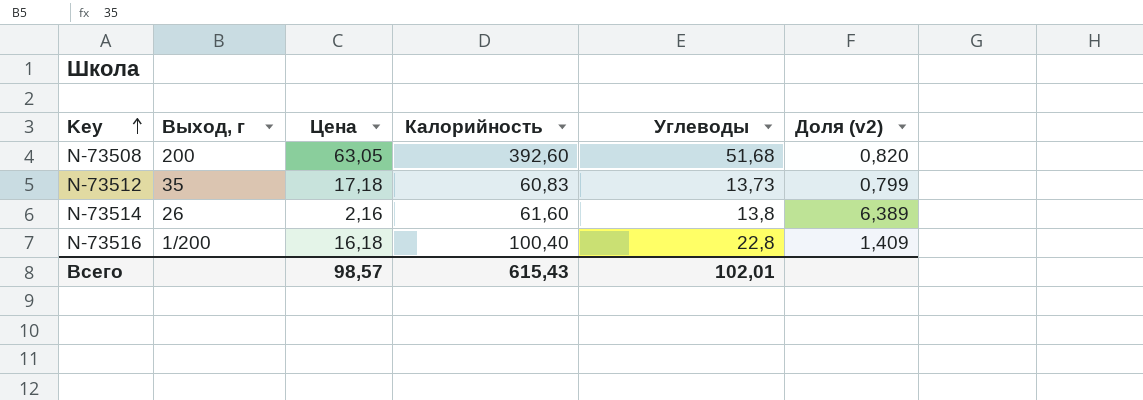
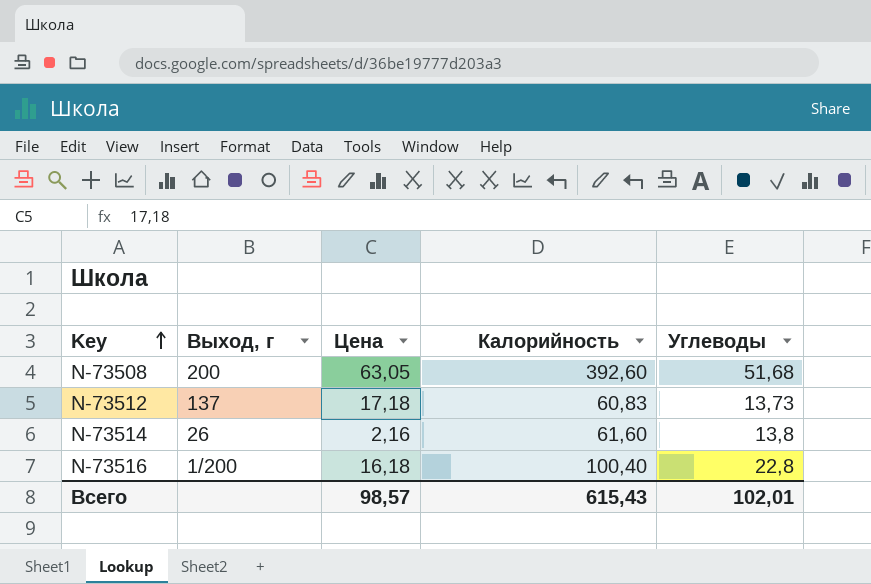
column Доля (v2) | formula: [Углеводы] / [Цена] -> none
N-73512 | Выход, г: 35 -> 137

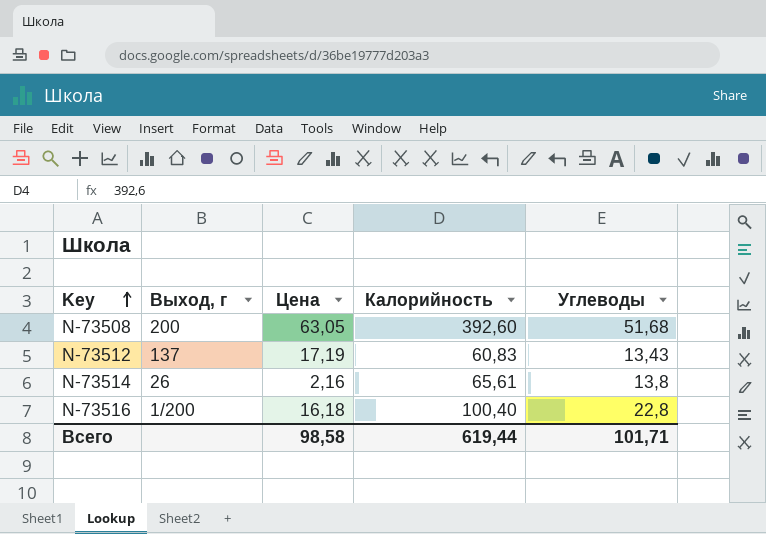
N-73512 | Цена: 17,18 -> 17,19
N-73512 | Углеводы: 13,73 -> 13,43
N-73514 | Калорийность: 61,60 -> 65,61
Всего | Цена: 98,57 -> 98,58
Всего | Калорийность: 615,43 -> 619,44
Всего | Углеводы: 102,01 -> 101,71

